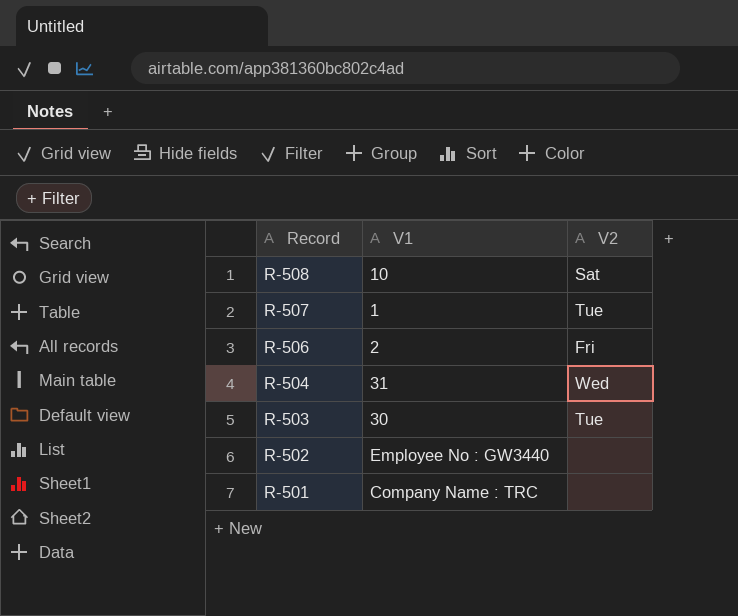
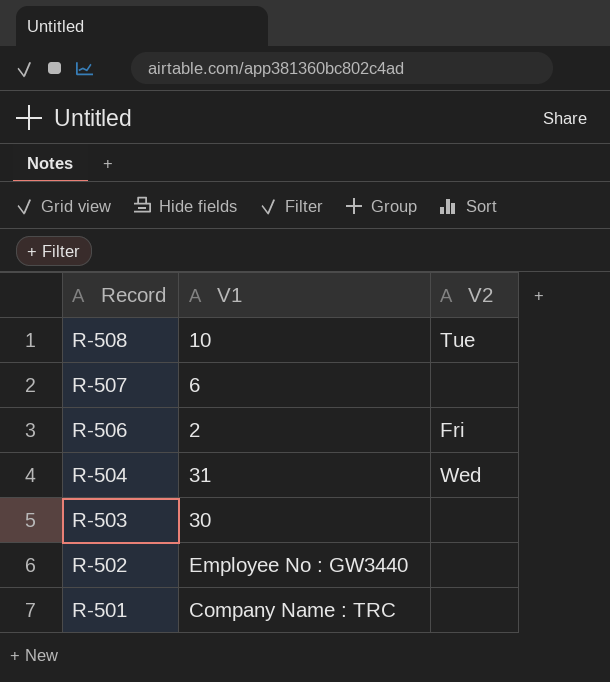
R-508 | V2: Sat -> Tue
R-507 | V1: 1 -> 6
R-507 | V2: Tue -> none
R-503 | V2: Tue -> none

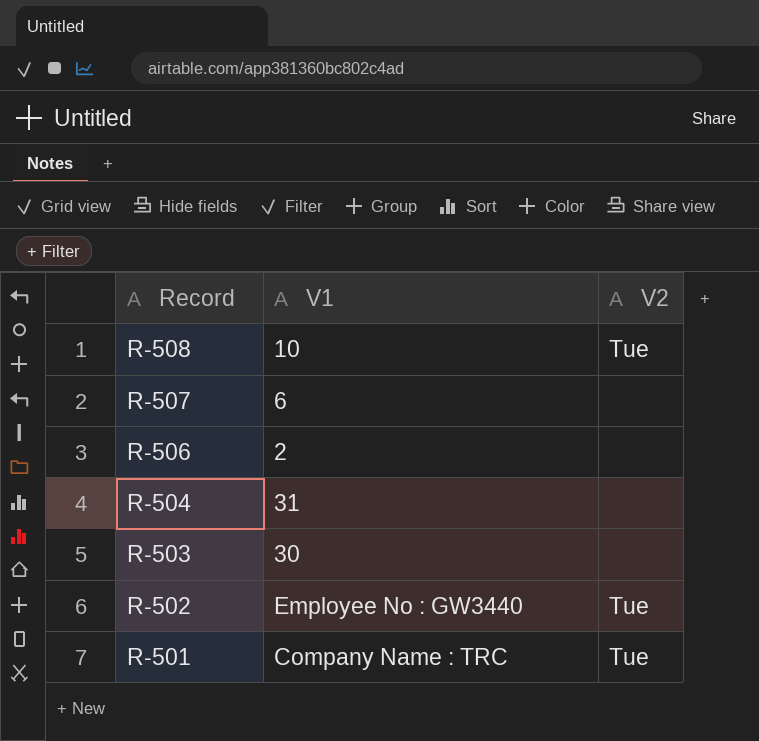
R-506 | V2: Fri -> none
R-504 | V2: Wed -> none
R-502 | V2: none -> Tue
R-501 | V2: none -> Tue

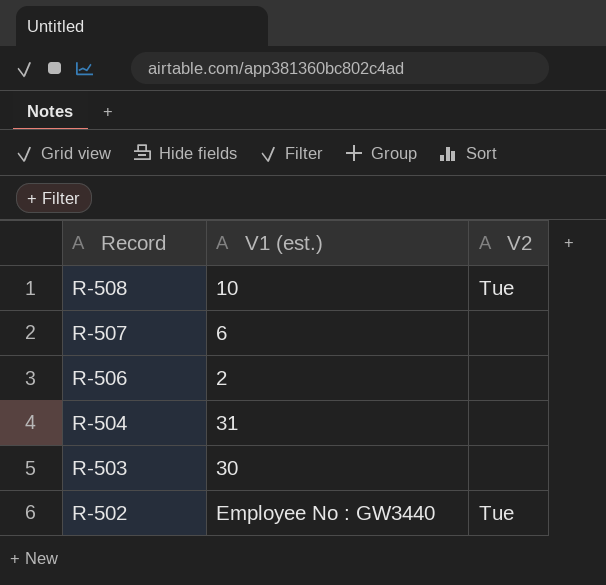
column name: V1 -> V1 (est.)
row R-501: Company Name : TRC | Tue -> none

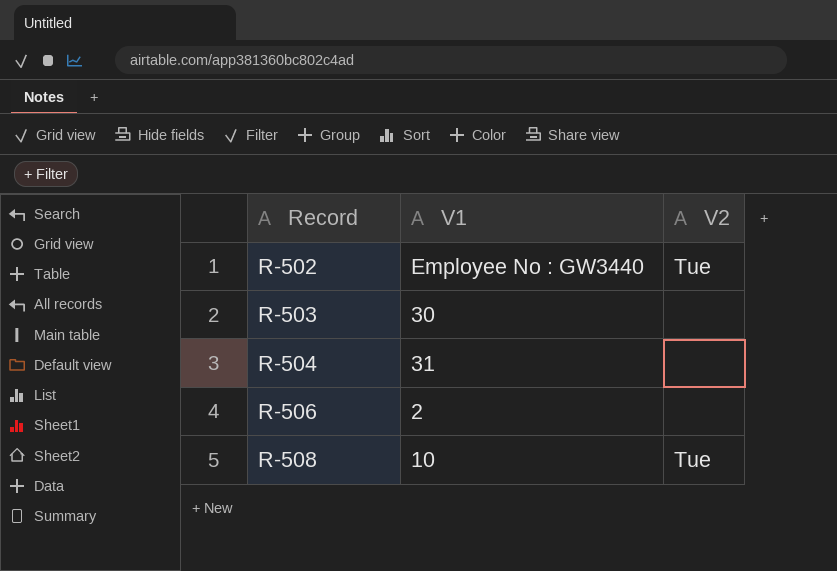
row order: Record descending -> Record ascending
column name: V1 (est.) -> V1
row R-507: 6 | none -> none

